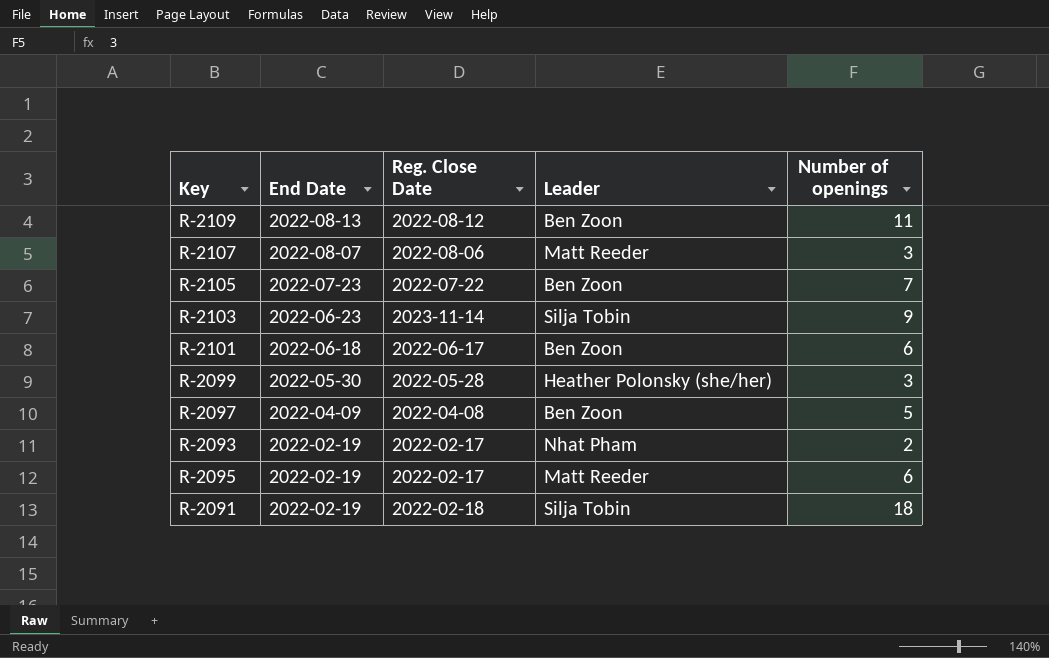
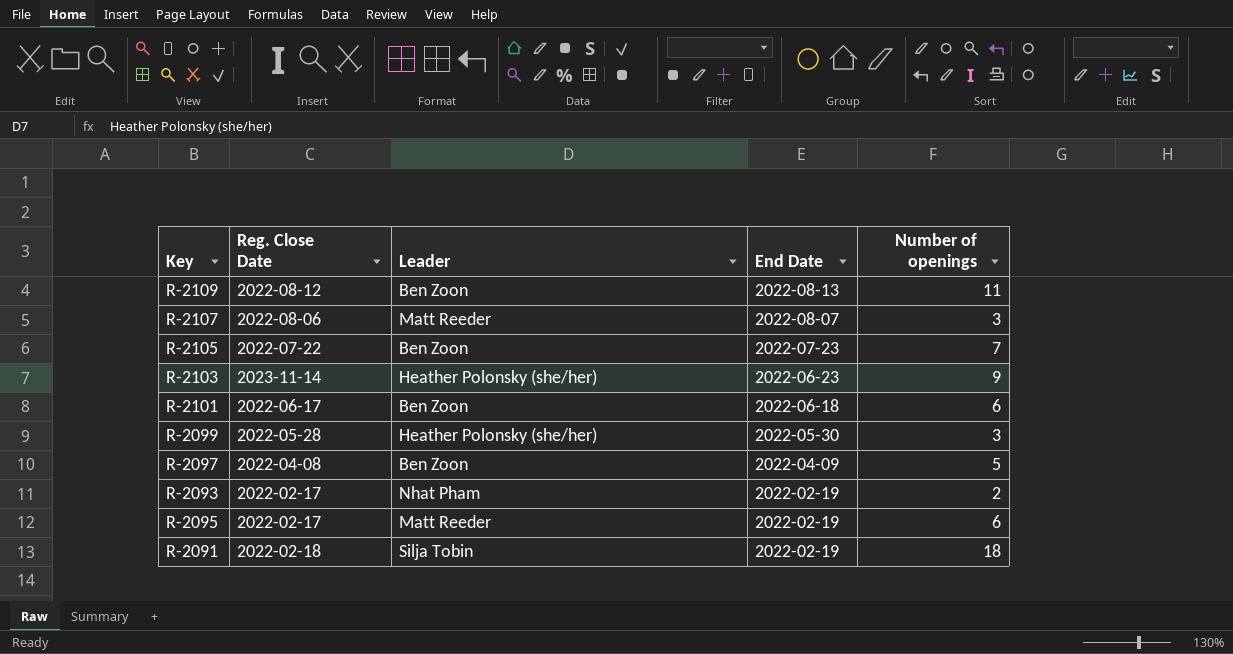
column End Date | position: 2 -> 4
R-2103 | Leader: Silja Tobin -> Heather Polonsky (she/her)

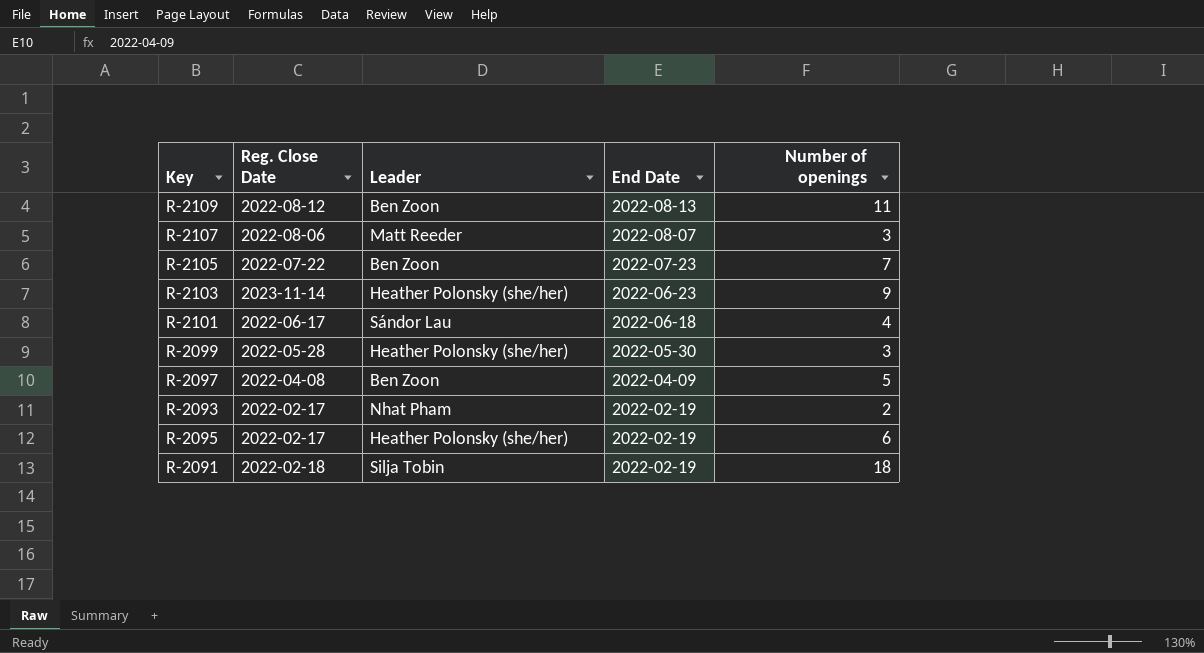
R-2101 | Leader: Ben Zoon -> Sándor Lau
R-2101 | Number of openings: 6 -> 4
R-2095 | Leader: Matt Reeder -> Heather Polonsky (she/her)

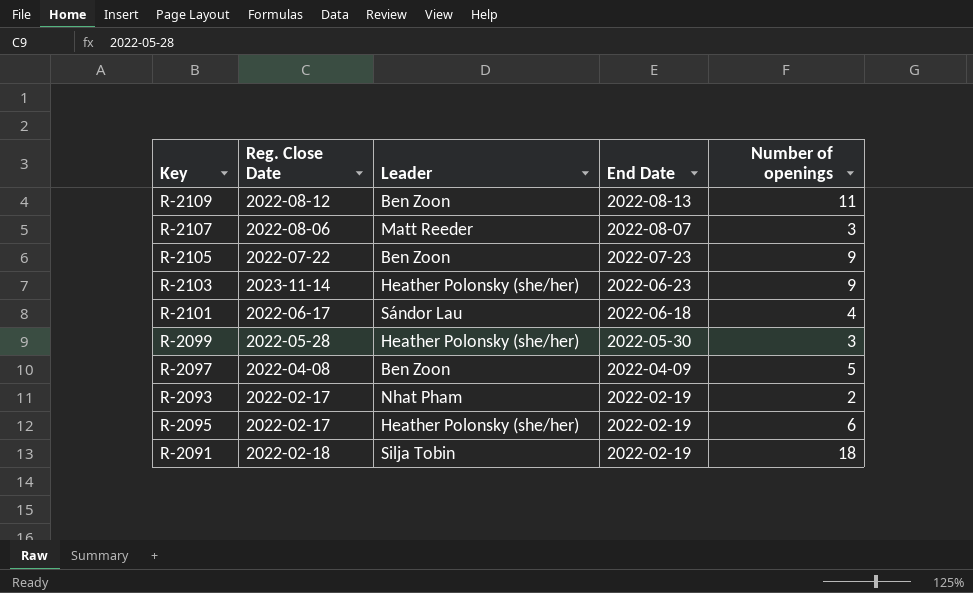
R-2105 | Number of openings: 7 -> 9

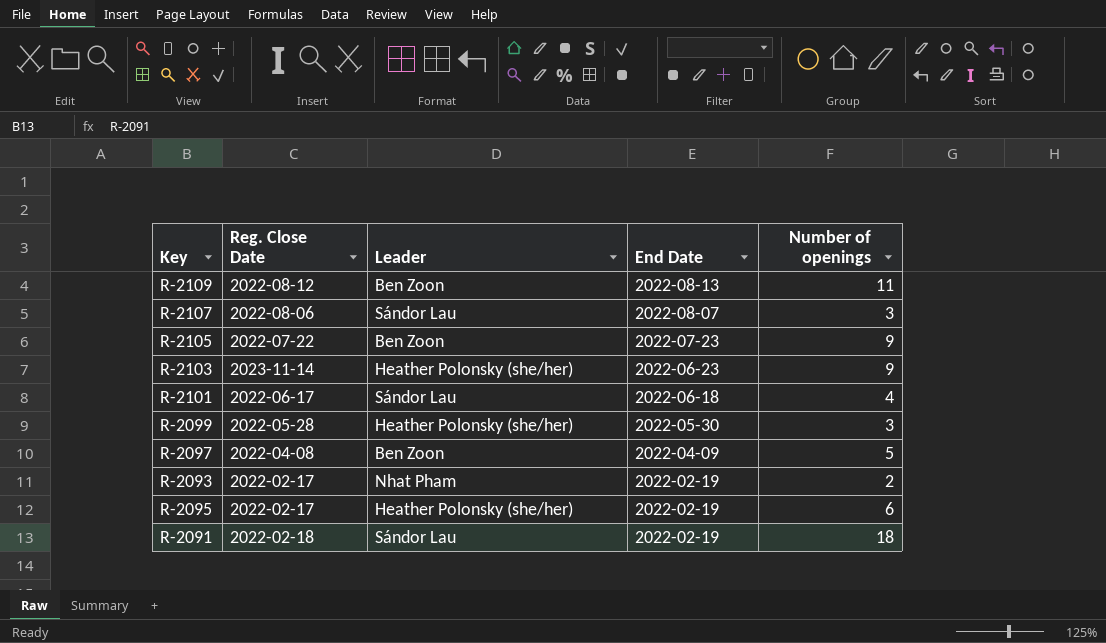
R-2107 | Leader: Matt Reeder -> Sándor Lau
R-2091 | Leader: Silja Tobin -> Sándor Lau

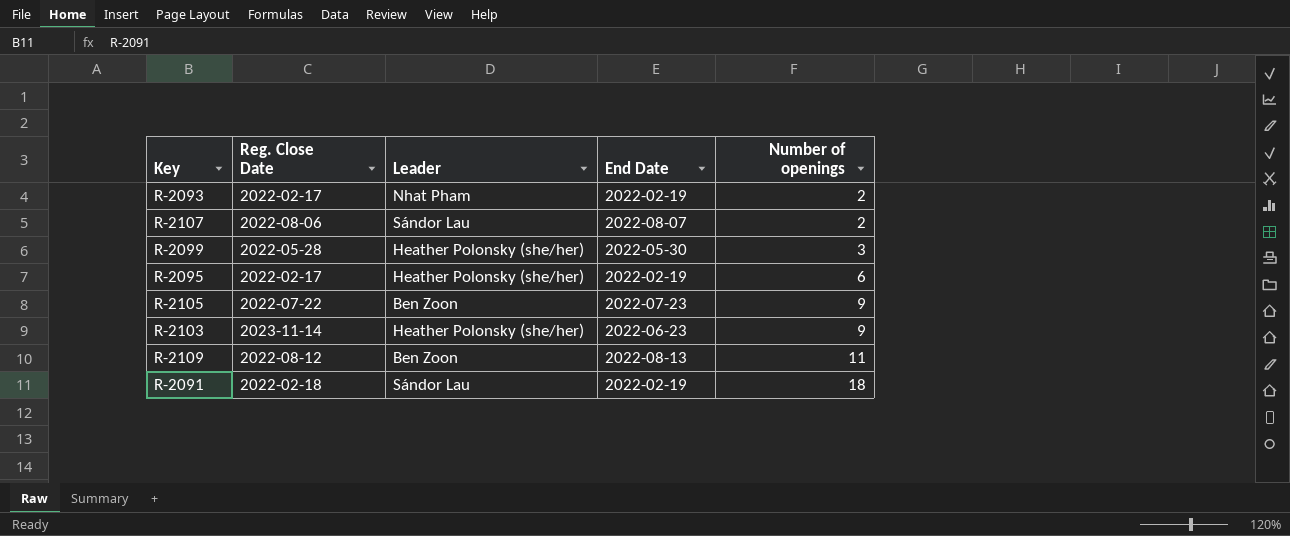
row order: End Date descending -> Number of openings ascending
row R-2101: 2022-06-17 | Sándor Lau | 2022-06-18 | 4 -> none
row R-2097: 2022-04-08 | Ben Zoon | 2022-04-09 | 5 -> none
R-2107 | Number of openings: 3 -> 2

